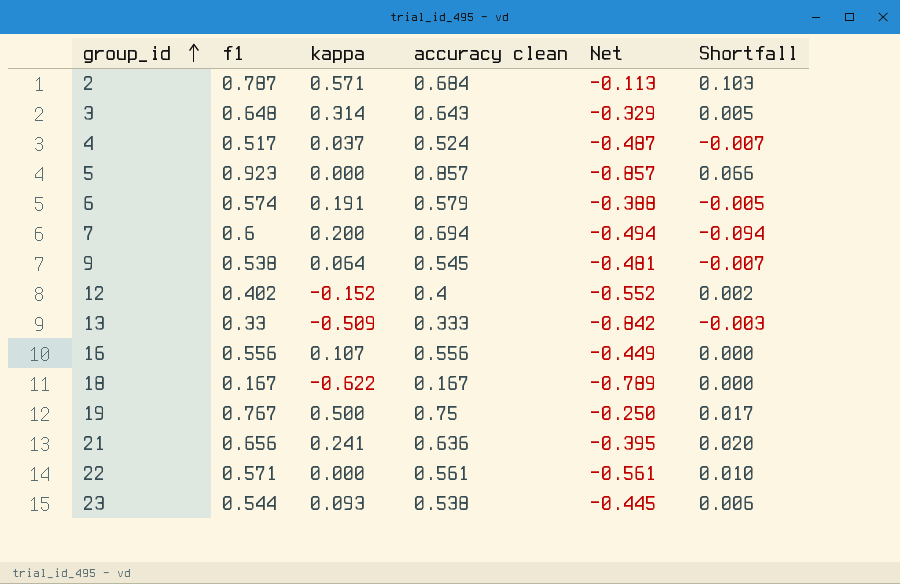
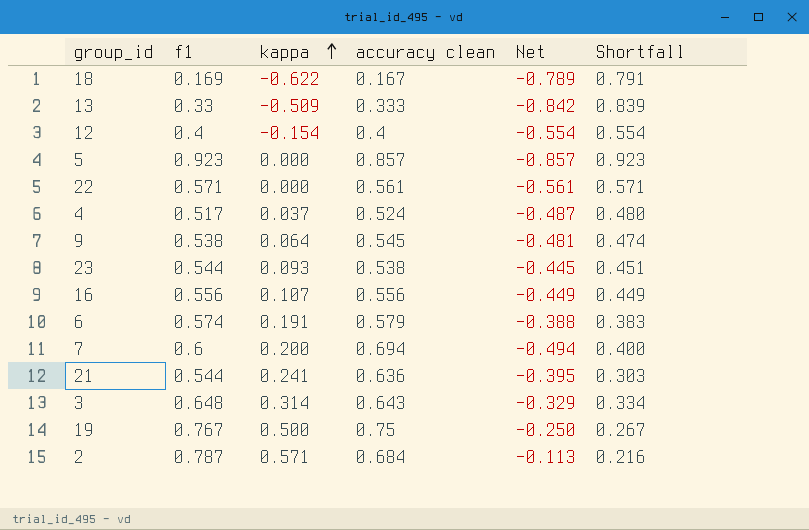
row order: group_id ascending -> kappa ascending
column Shortfall | formula: [f1] - [accuracy clean] -> [f1] - [kappa]
18 | f1: 0.167 -> 0.169
12 | f1: 0.402 -> 0.4
12 | kappa: -0.152 -> -0.154
12 | Net: -0.552 -> -0.554
21 | f1: 0.656 -> 0.544

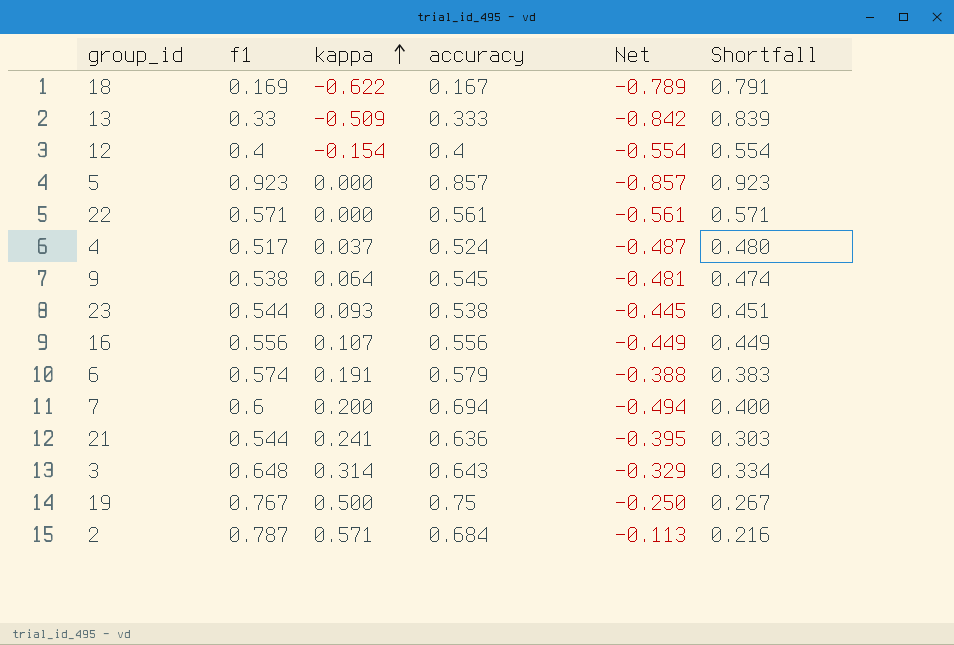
column name: accuracy clean -> accuracy

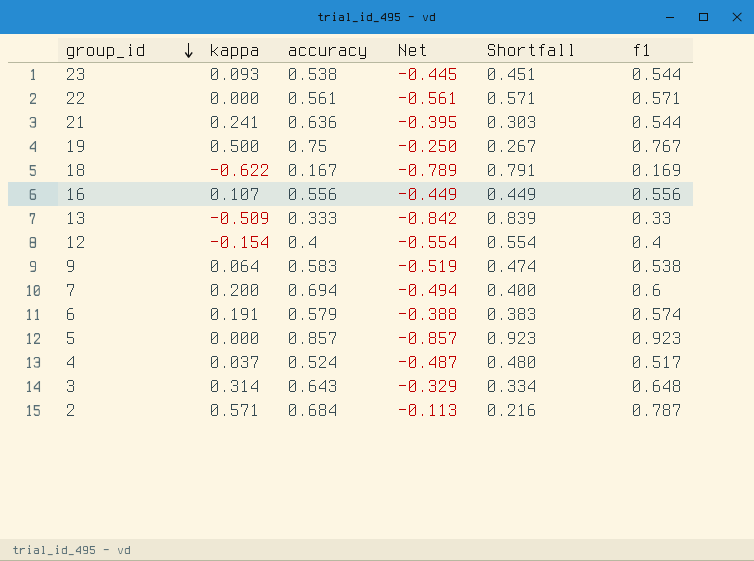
row order: kappa ascending -> group_id descending
column f1 | position: 2 -> 6
9 | accuracy: 0.545 -> 0.583
9 | Net: -0.481 -> -0.519

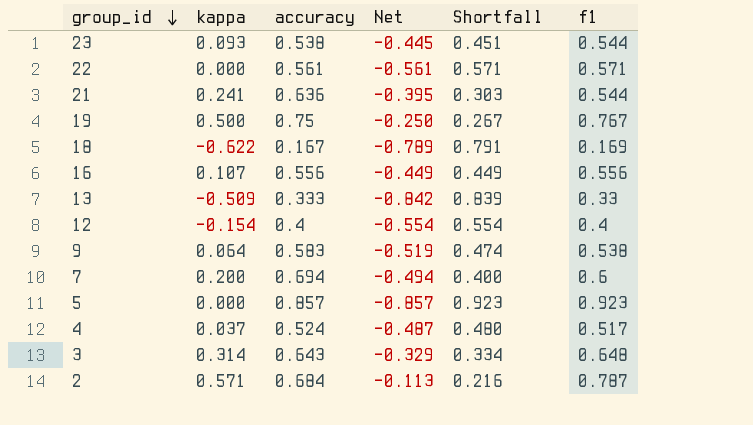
row 6: 0.191 | 0.579 | -0.388 | 0.383 | 0.574 -> none

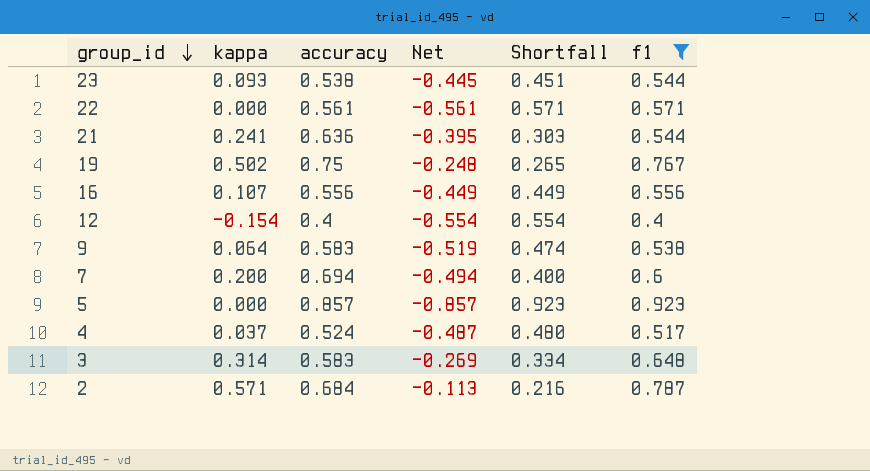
filter: none -> f1 >= 0.4
19 | kappa: 0.500 -> 0.502
19 | Net: -0.250 -> -0.248
19 | Shortfall: 0.267 -> 0.265
3 | accuracy: 0.643 -> 0.583
3 | Net: -0.329 -> -0.269

